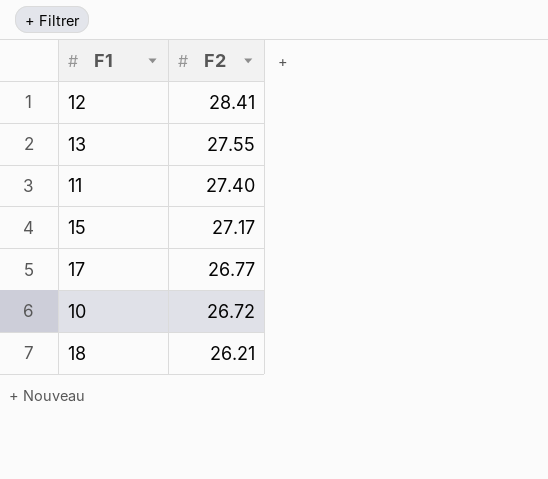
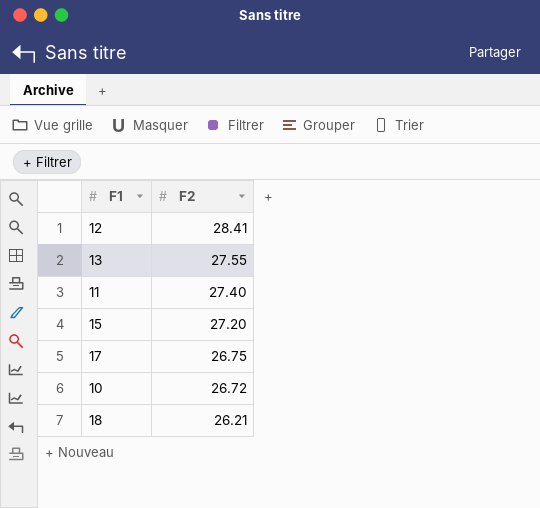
15 | F2: 27.17 -> 27.20
17 | F2: 26.77 -> 26.75

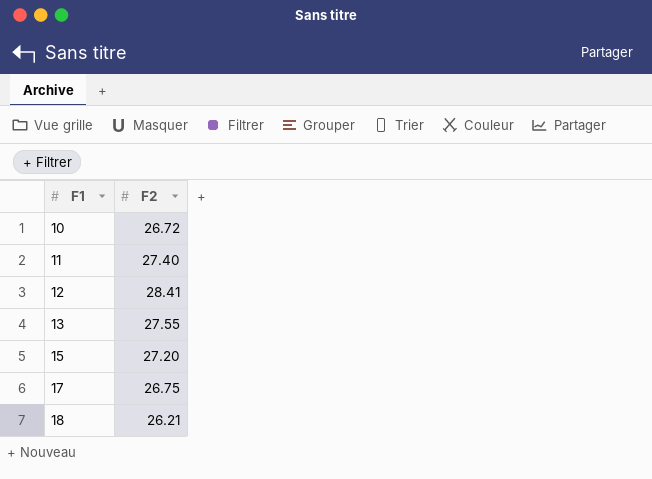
row order: F2 descending -> F1 ascending

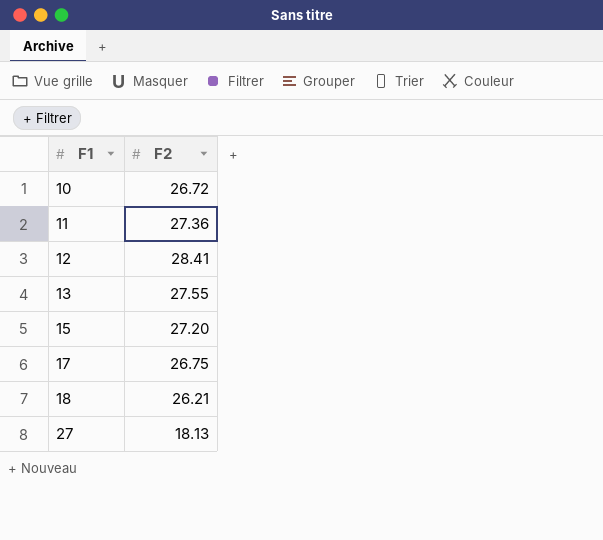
11 | F2: 27.40 -> 27.36
row 27: none -> 18.13

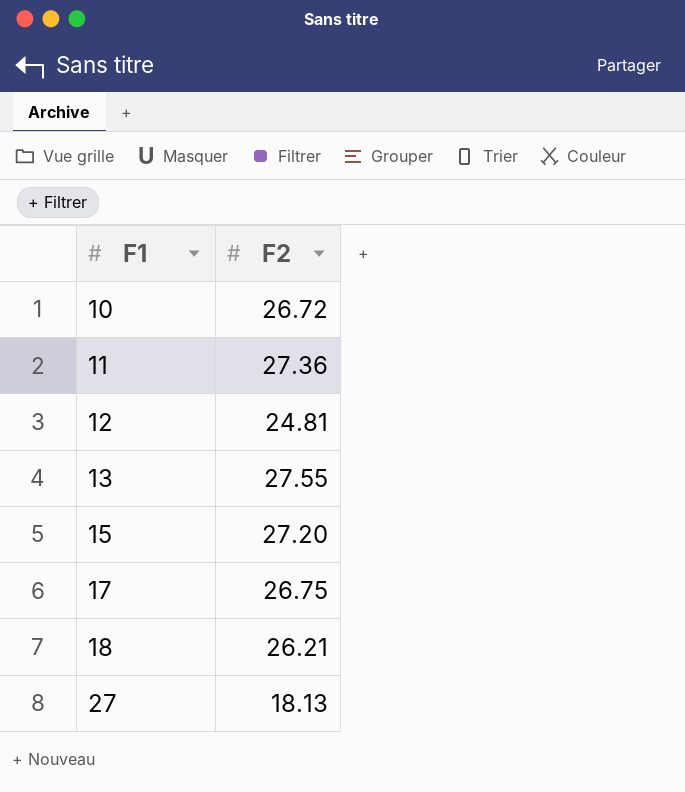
12 | F2: 28.41 -> 24.81

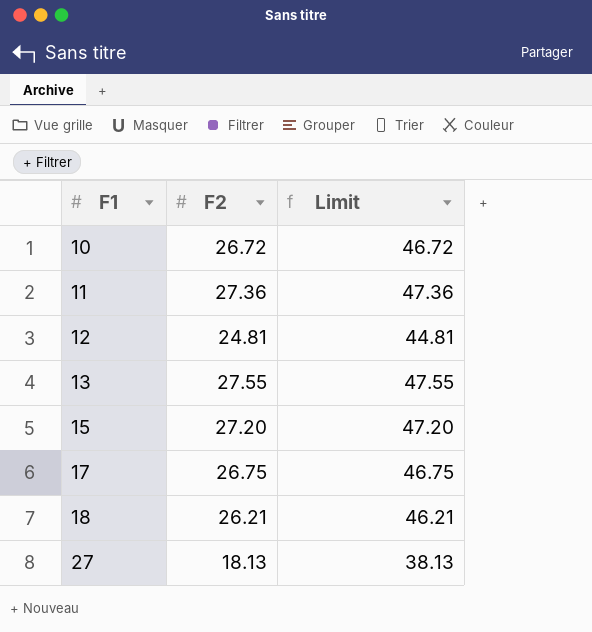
column Limit | formula: none -> [F2] + 20

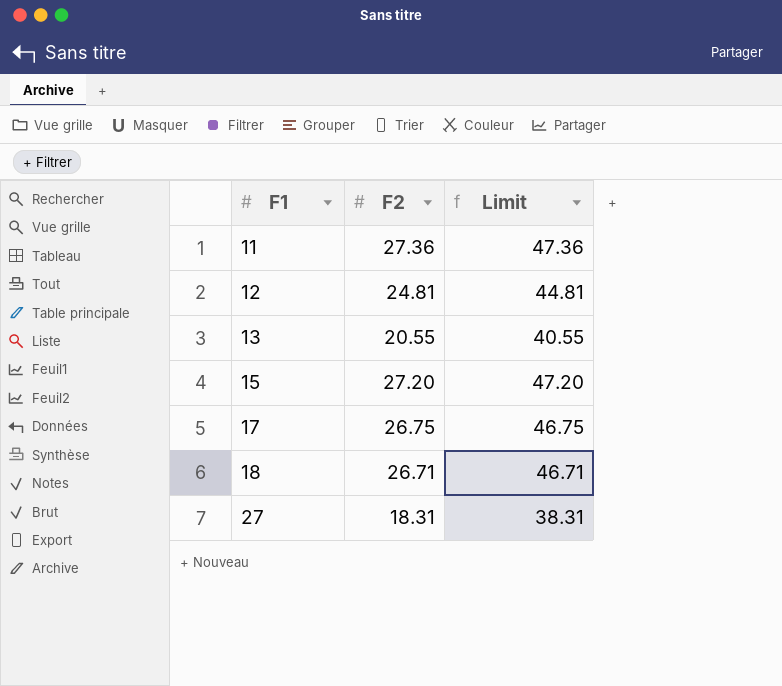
row 10: 26.72 | 46.72 -> none
13 | F2: 27.55 -> 20.55
13 | Limit: 47.55 -> 40.55
18 | F2: 26.21 -> 26.71
18 | Limit: 46.21 -> 46.71
27 | F2: 18.13 -> 18.31
27 | Limit: 38.13 -> 38.31

